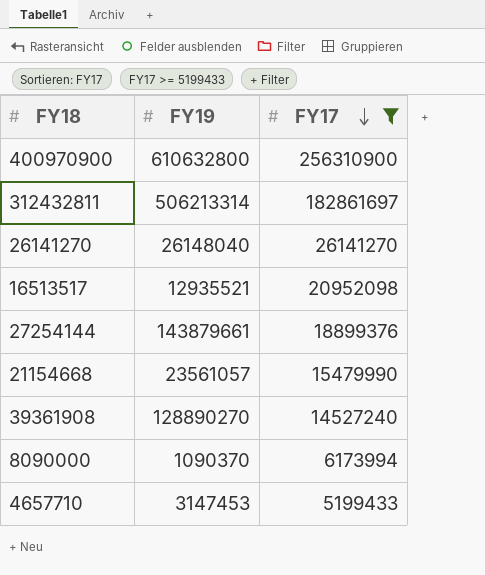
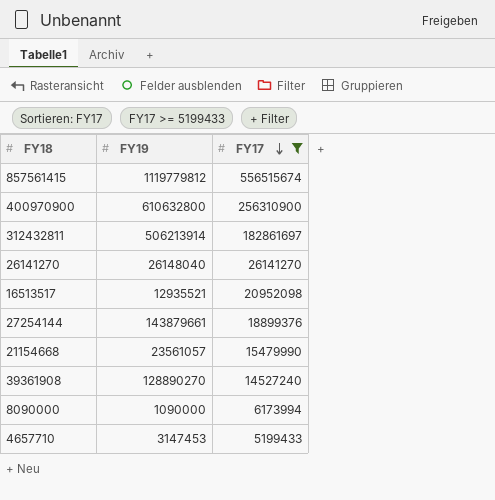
row 857561415: none -> 1119779812 | 556515674
312432811 | FY19: 506213314 -> 506213914
8090000 | FY19: 1090370 -> 1090000

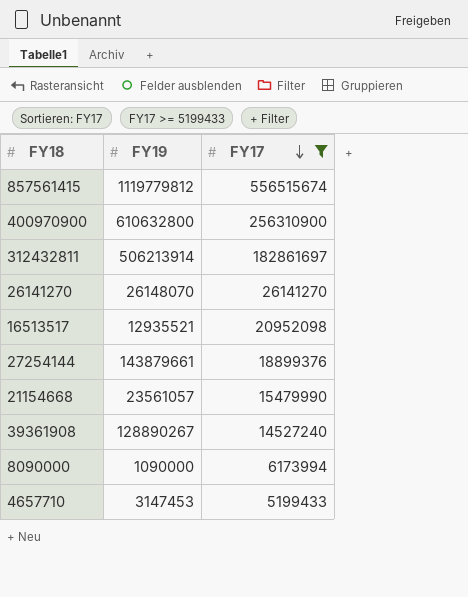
26141270 | FY19: 26148040 -> 26148070
39361908 | FY19: 128890270 -> 128890267

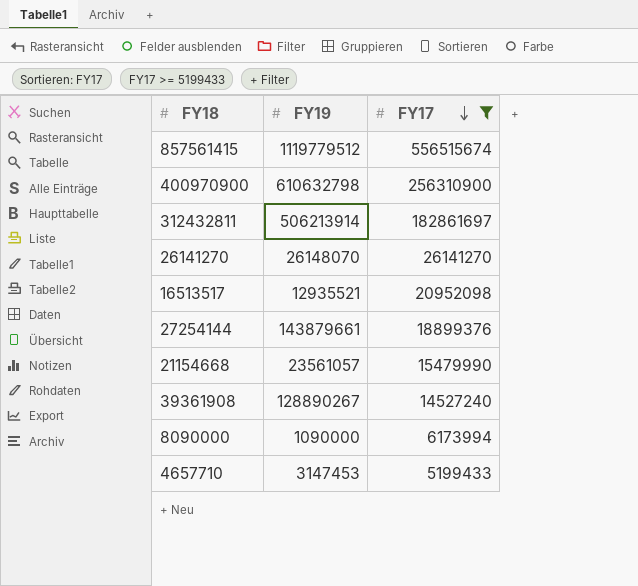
857561415 | FY19: 1119779812 -> 1119779512
400970900 | FY19: 610632800 -> 610632798

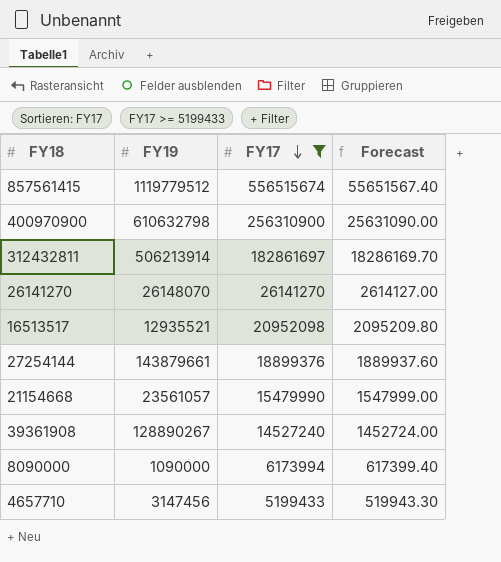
column Forecast | formula: none -> [FY17] * 0.1
4657710 | FY19: 3147453 -> 3147456

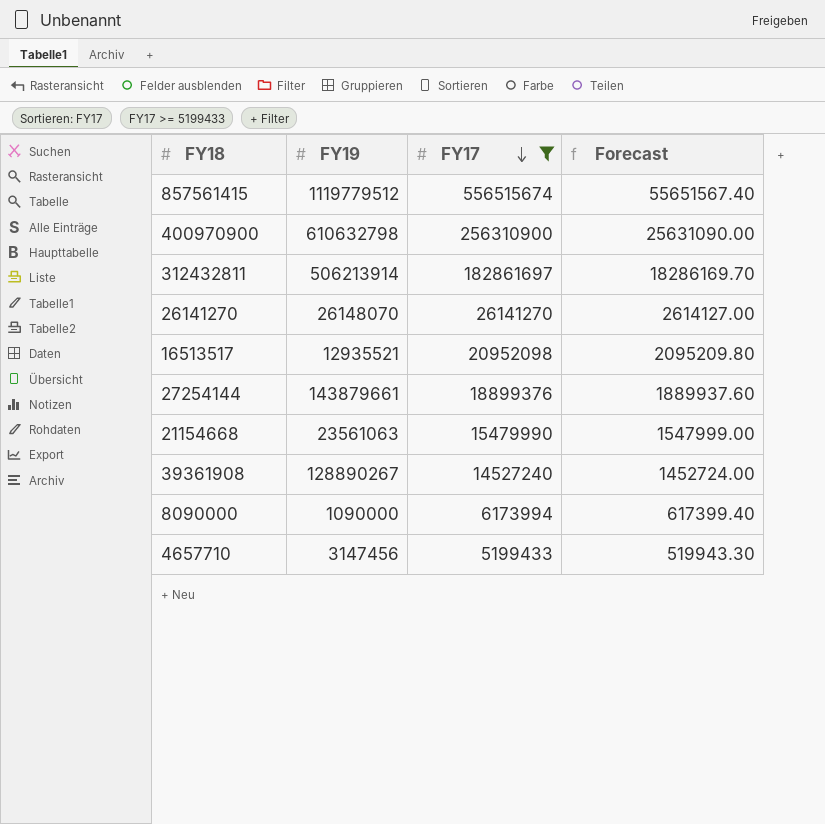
21154668 | FY19: 23561057 -> 23561063

